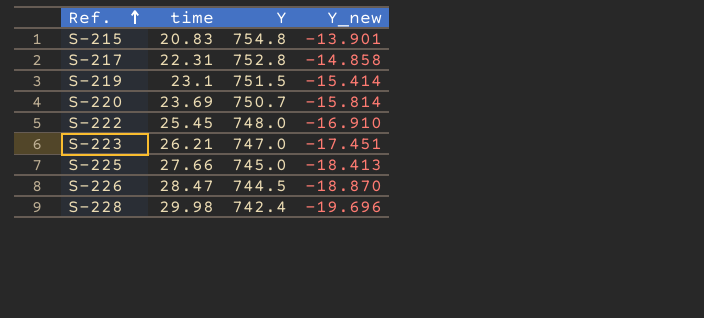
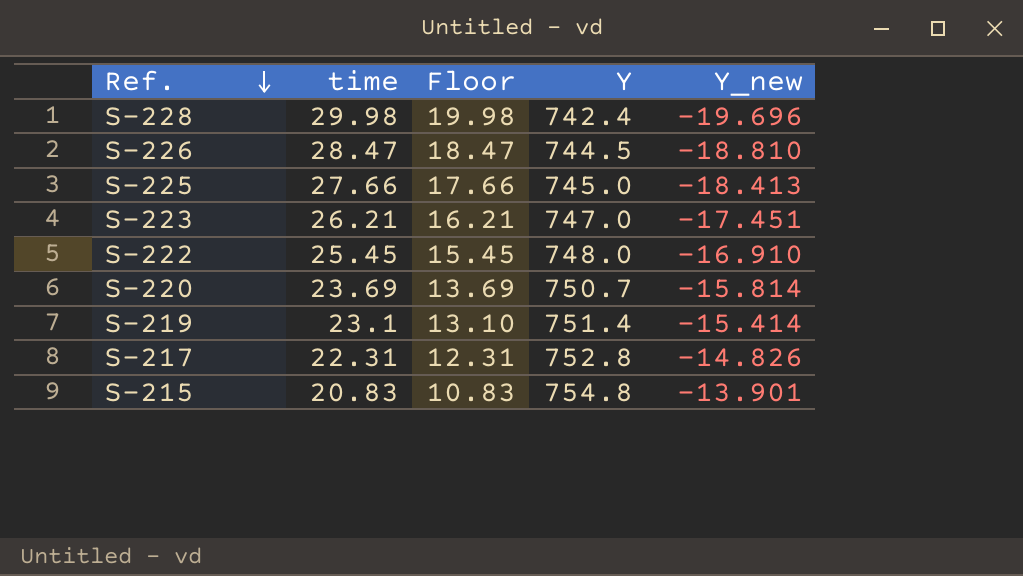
row order: Ref. ascending -> Ref. descending
column Floor | formula: none -> [time] - 10
S-226 | Y_new: -18.870 -> -18.810
S-219 | Y: 751.5 -> 751.4
S-217 | Y_new: -14.858 -> -14.826

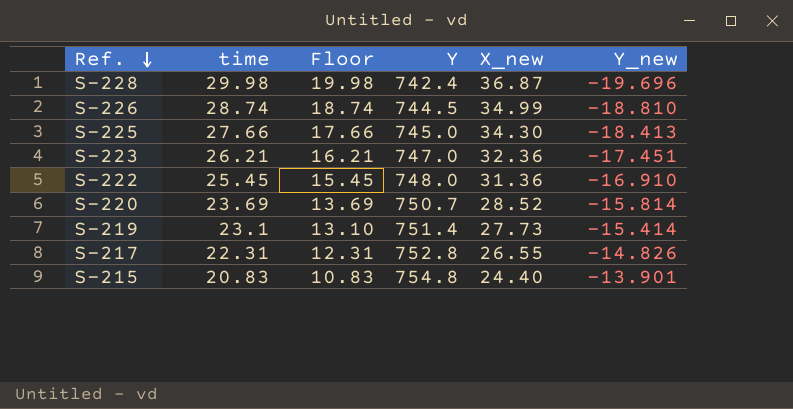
column X_new | position: none -> 5
S-226 | time: 28.47 -> 28.74
S-226 | Floor: 18.47 -> 18.74

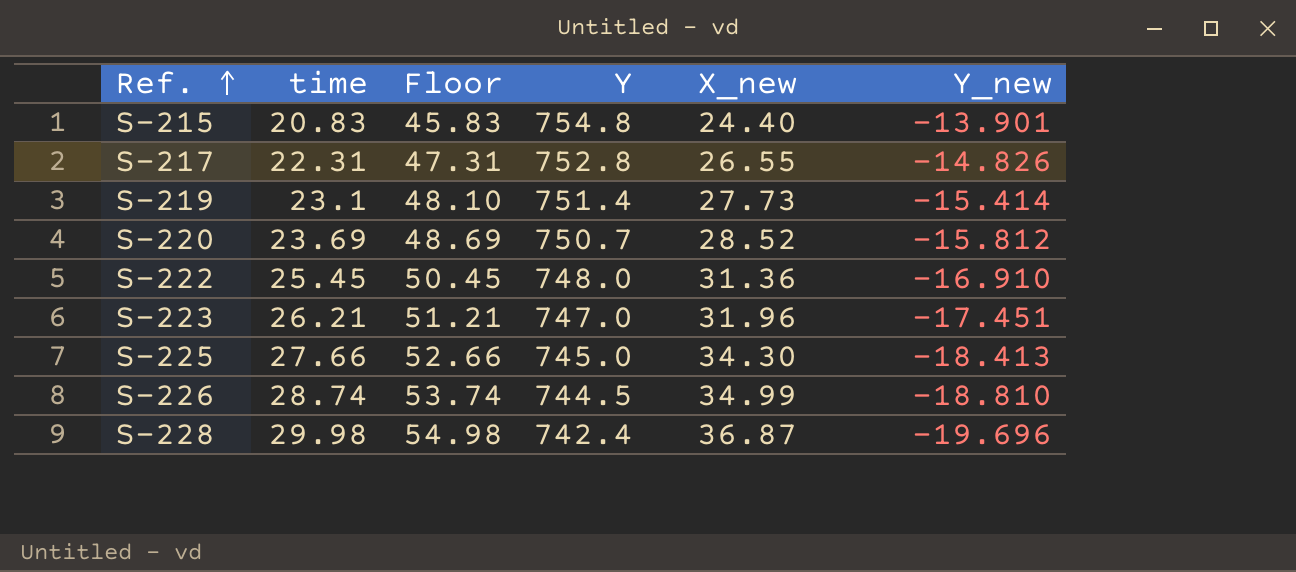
row order: Ref. descending -> Ref. ascending
column Floor | formula: [time] - 10 -> [time] + 25
S-220 | Y_new: -15.814 -> -15.812
S-223 | X_new: 32.36 -> 31.96

